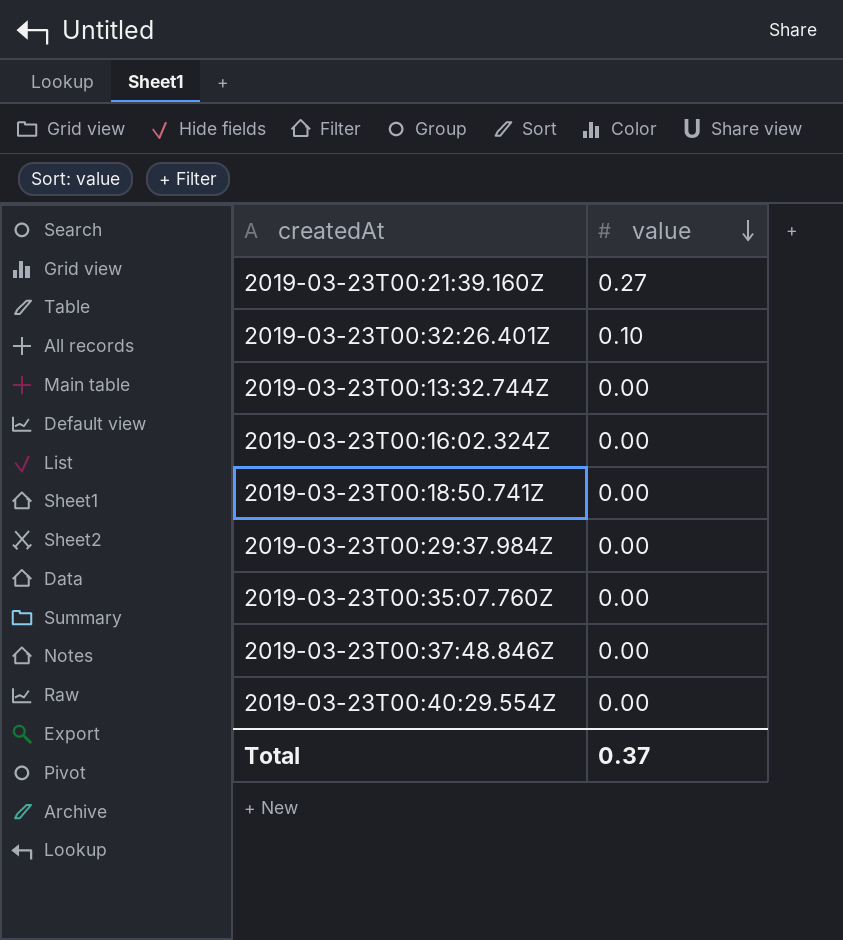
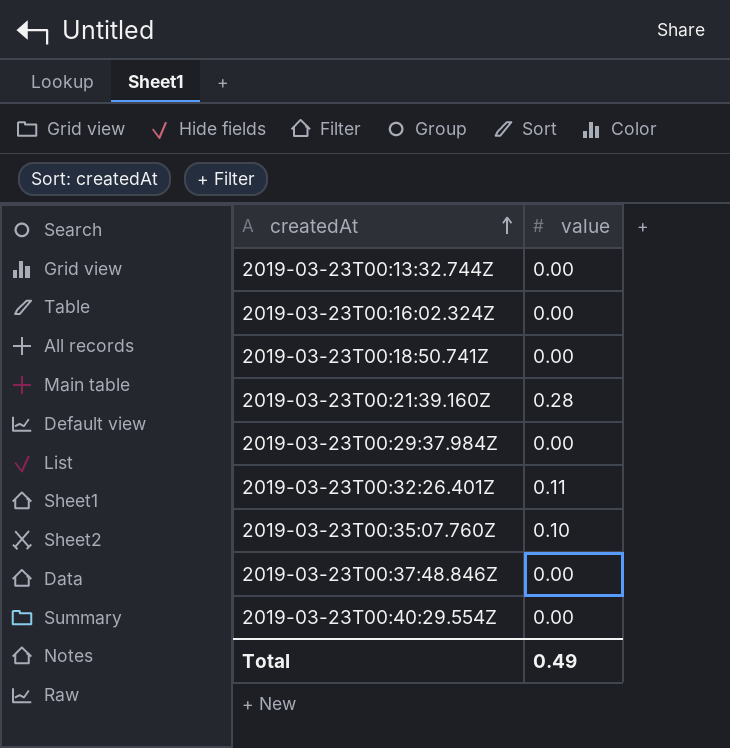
row order: value descending -> createdAt ascending
2019-03-23T00:21:39.160Z | value: 0.27 -> 0.28
2019-03-23T00:32:26.401Z | value: 0.10 -> 0.11
2019-03-23T00:35:07.760Z | value: 0.00 -> 0.10
Total | value: 0.37 -> 0.49

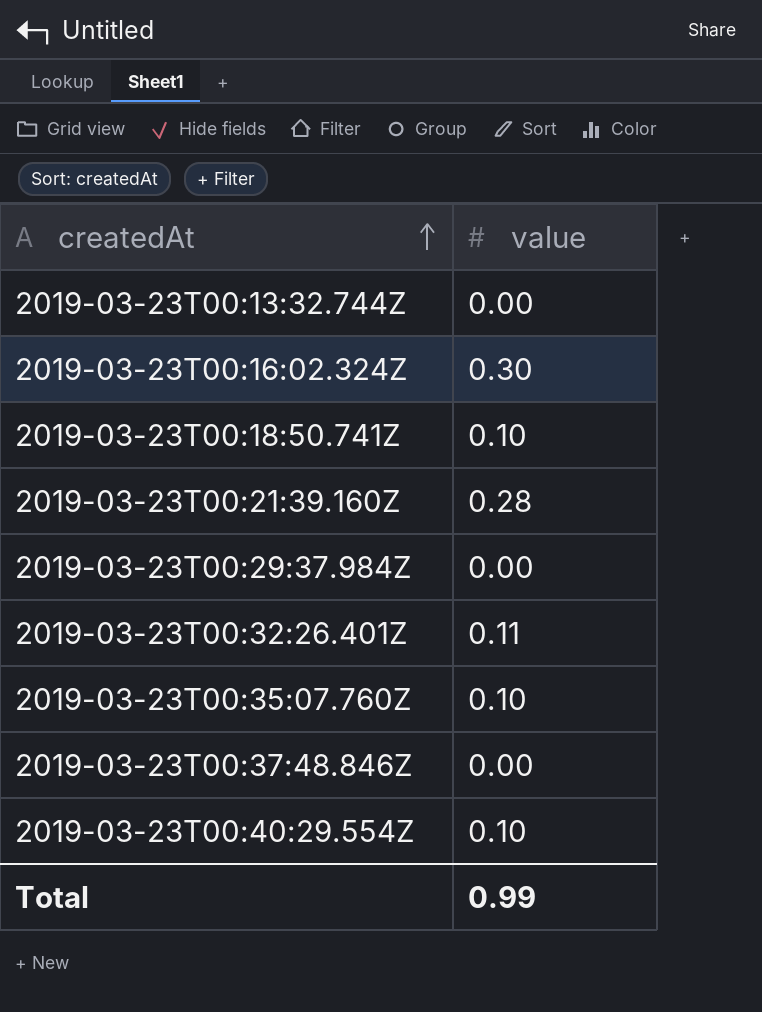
2019-03-23T00:16:02.324Z | value: 0.00 -> 0.30
2019-03-23T00:18:50.741Z | value: 0.00 -> 0.10
2019-03-23T00:40:29.554Z | value: 0.00 -> 0.10
Total | value: 0.49 -> 0.99

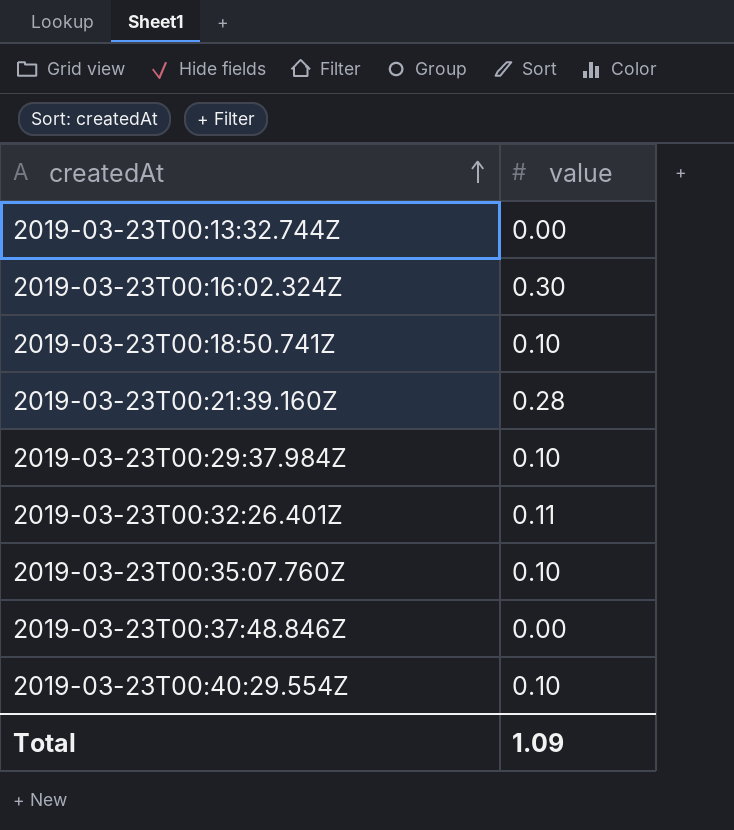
2019-03-23T00:29:37.984Z | value: 0.00 -> 0.10
Total | value: 0.99 -> 1.09

